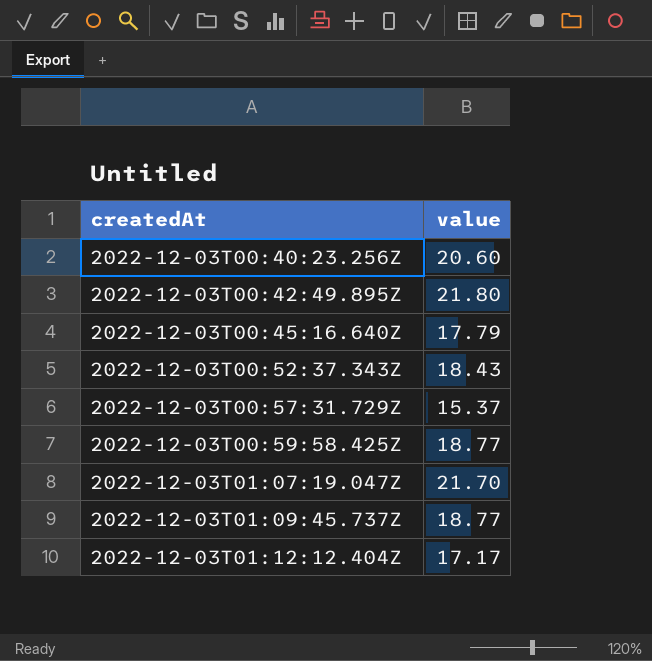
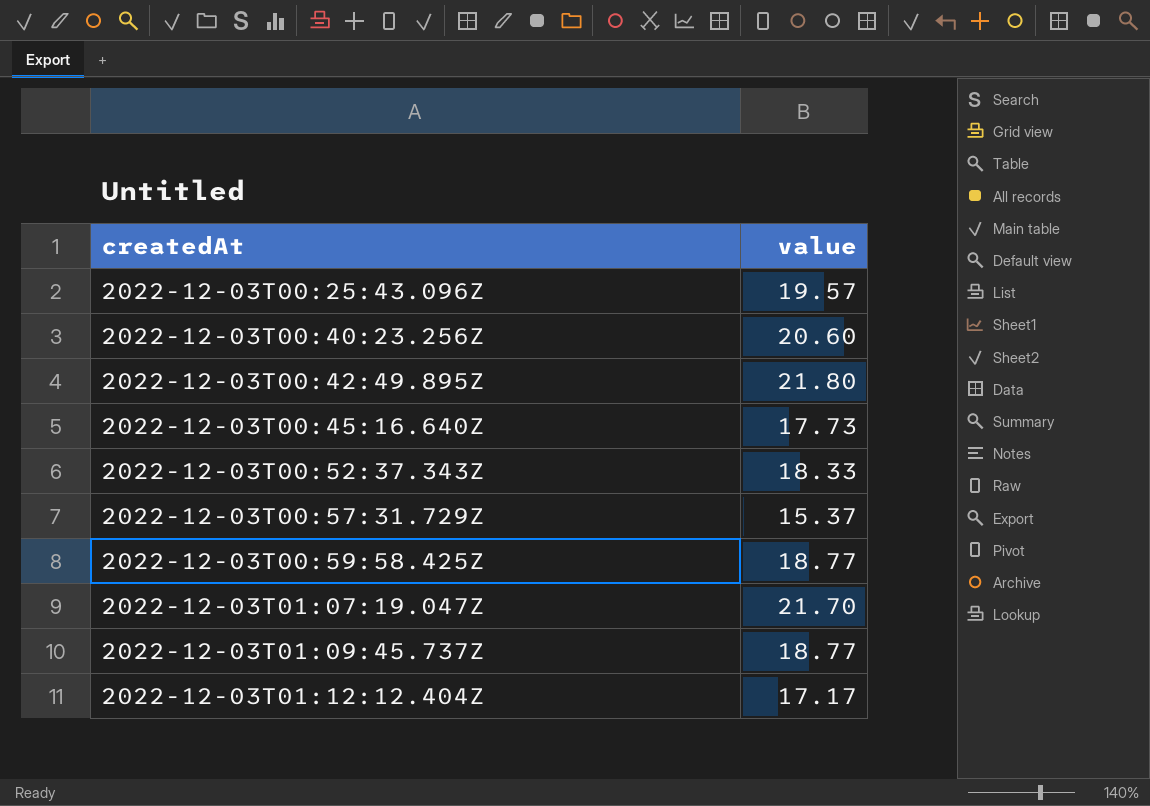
row 2022-12-03T00:25:43.096Z: none -> 19.57
2022-12-03T00:45:16.640Z | value: 17.79 -> 17.73
2022-12-03T00:52:37.343Z | value: 18.43 -> 18.33

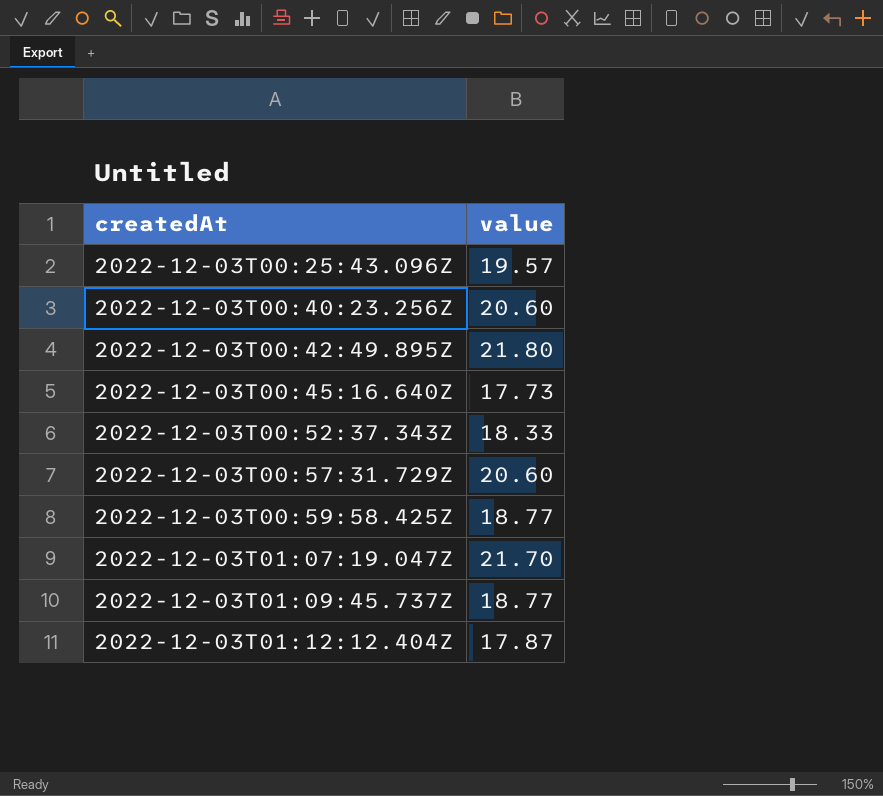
2022-12-03T00:57:31.729Z | value: 15.37 -> 20.60
2022-12-03T01:12:12.404Z | value: 17.17 -> 17.87

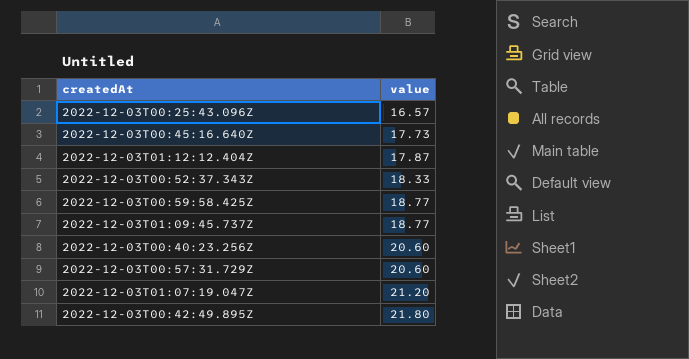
row order: createdAt ascending -> value ascending
2022-12-03T00:25:43.096Z | value: 19.57 -> 16.57
2022-12-03T01:07:19.047Z | value: 21.70 -> 21.20

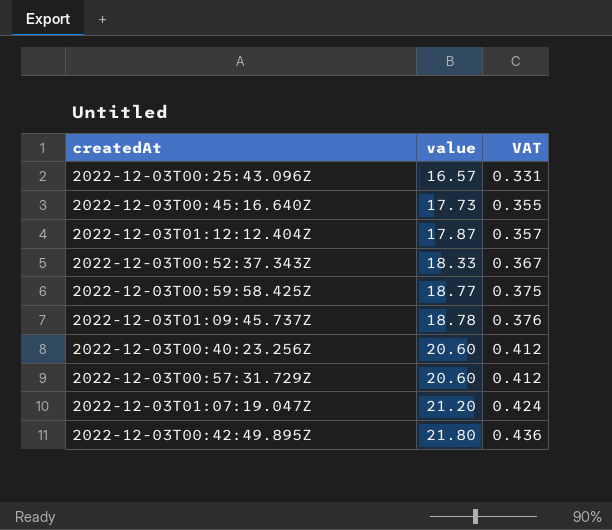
column VAT | formula: none -> [value] * 0.02
2022-12-03T01:09:45.737Z | value: 18.77 -> 18.78

